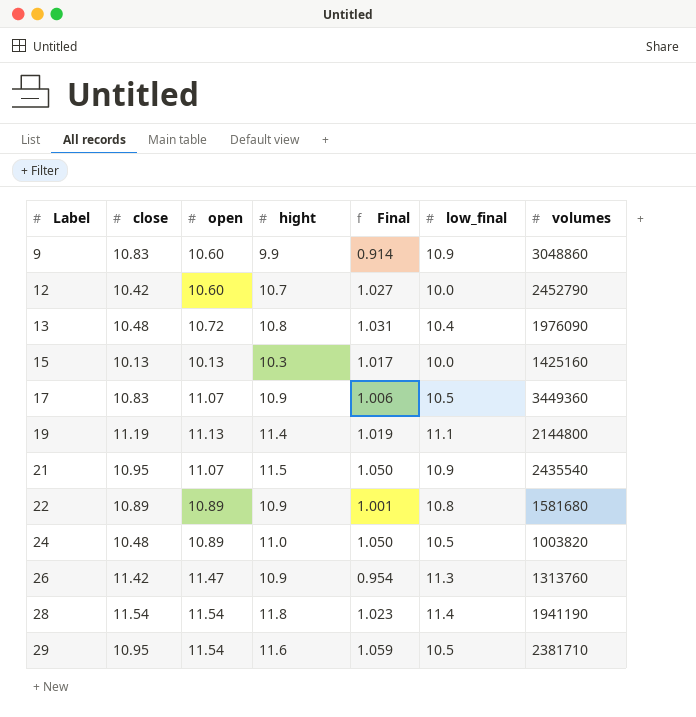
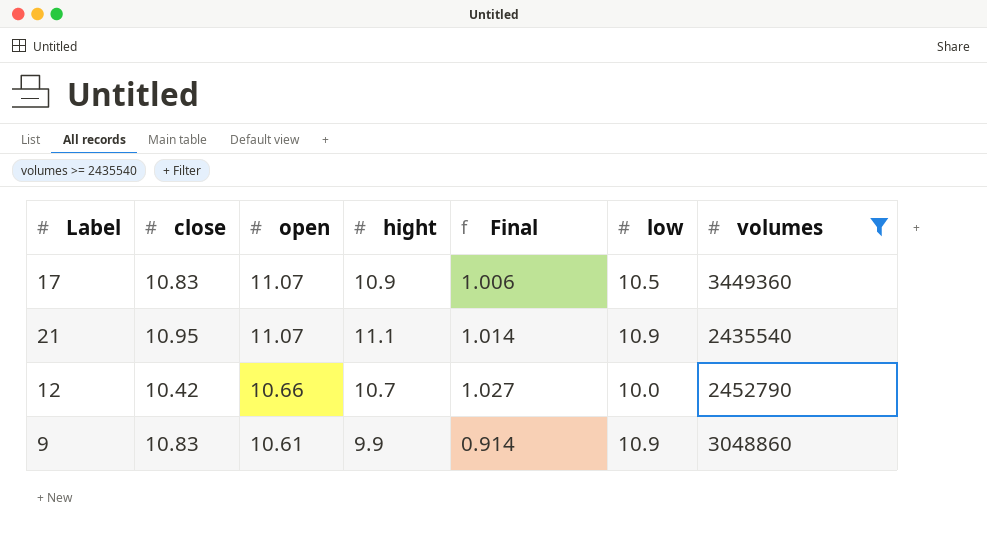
filter: none -> volumes >= 2435540
row order: Label ascending -> open descending
column name: low_final -> low
21 | hight: 11.5 -> 11.1
21 | Final: 1.050 -> 1.014
12 | open: 10.60 -> 10.66
9 | open: 10.60 -> 10.61

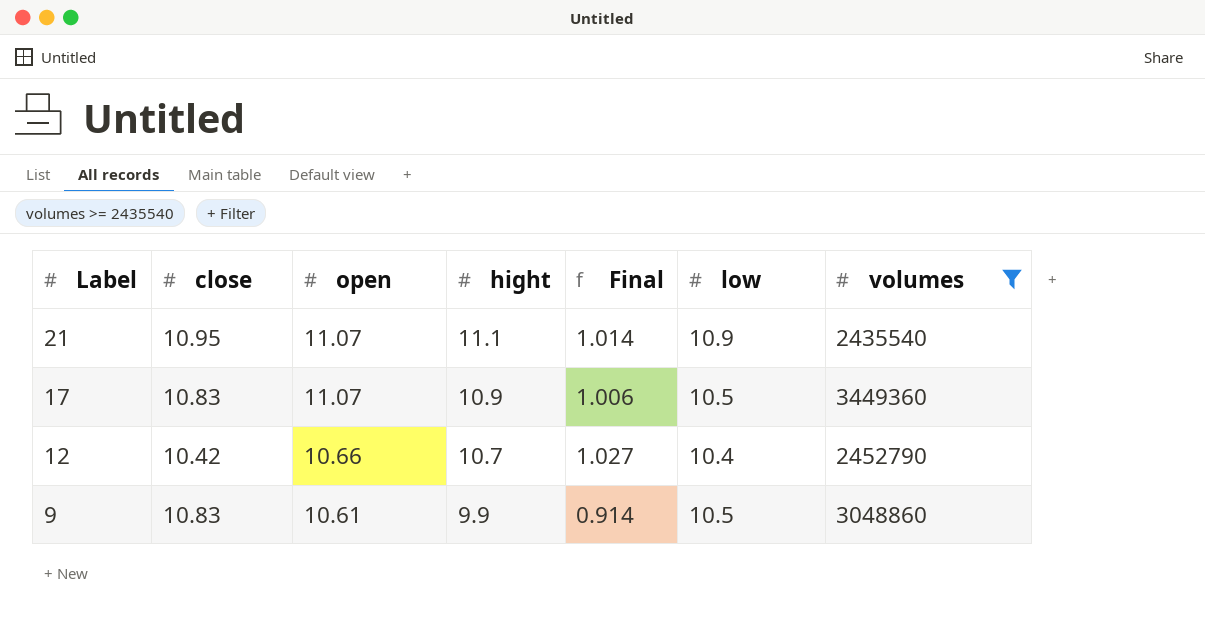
row order: open descending -> Label descending
12 | low: 10.0 -> 10.4
9 | low: 10.9 -> 10.5

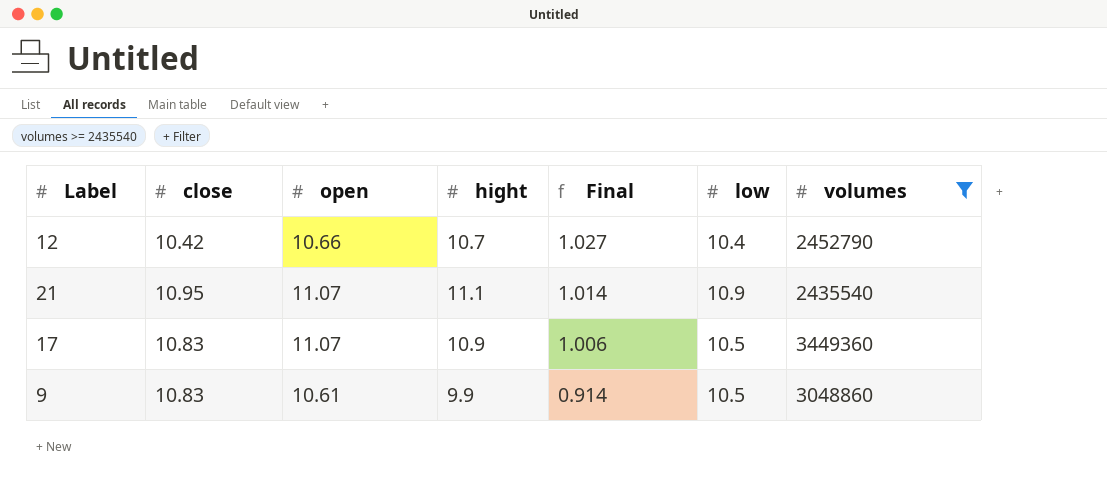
row order: Label descending -> Final descending

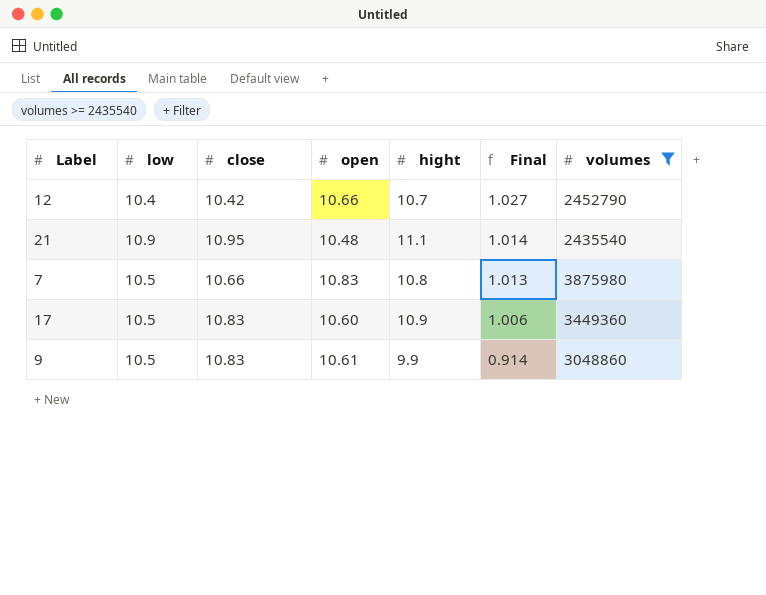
column low | position: 6 -> 2
21 | open: 11.07 -> 10.48
row 7: none -> 10.5 | 10.66 | 10.83 | 10.8 | 1.013 | 3875980
17 | open: 11.07 -> 10.60

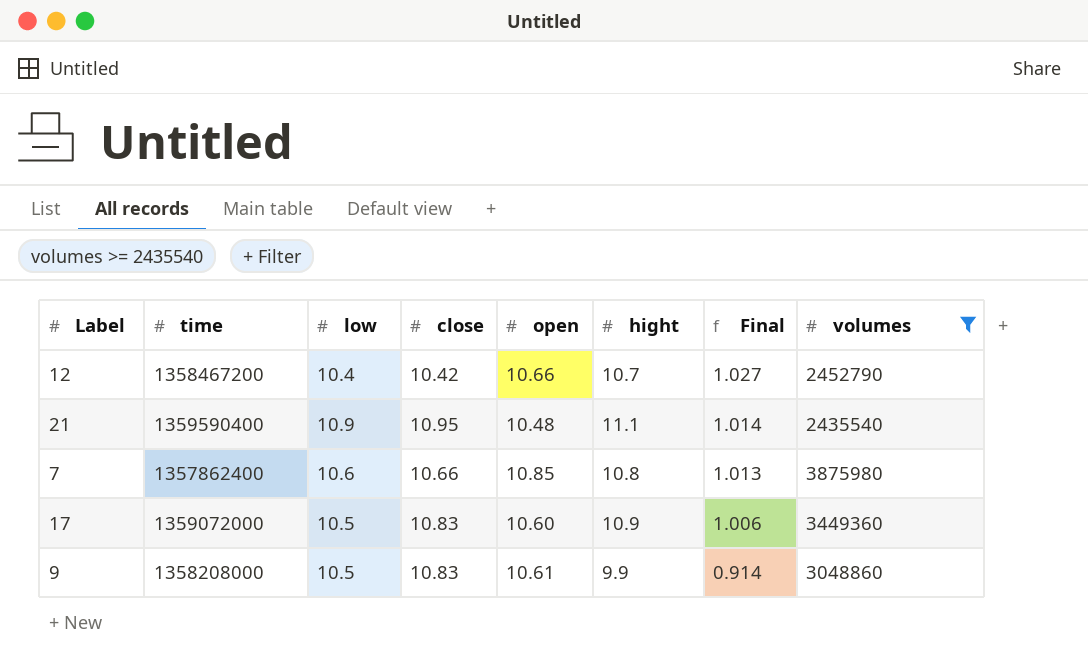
column time | position: none -> 2
7 | low: 10.5 -> 10.6
7 | open: 10.83 -> 10.85

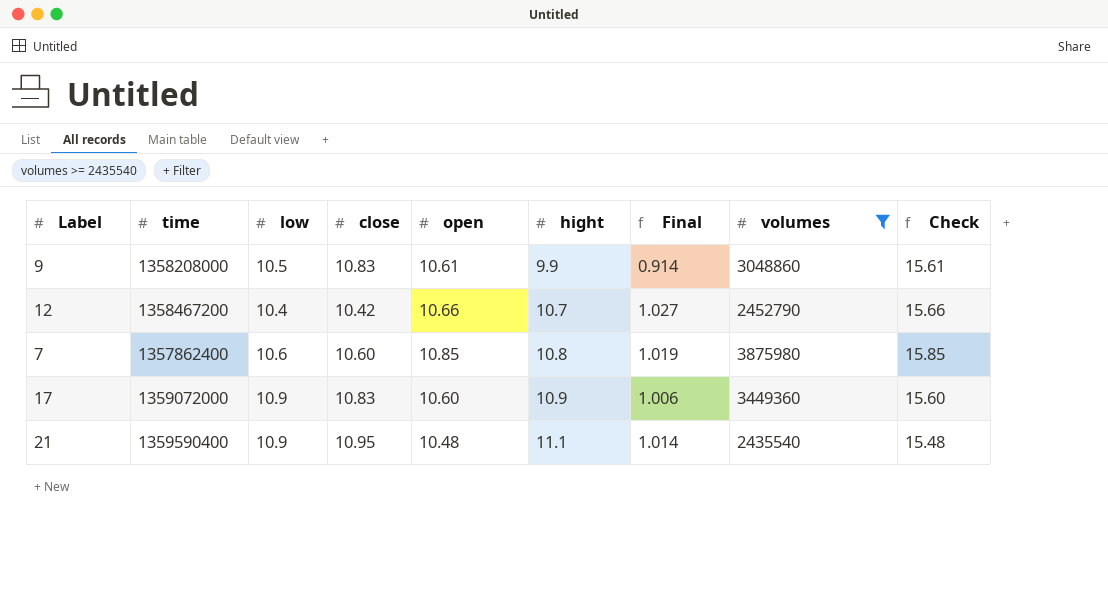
row order: Final descending -> hight ascending
column Check | formula: none -> [open] + 5
7 | close: 10.66 -> 10.60
7 | Final: 1.013 -> 1.019
17 | low: 10.5 -> 10.9

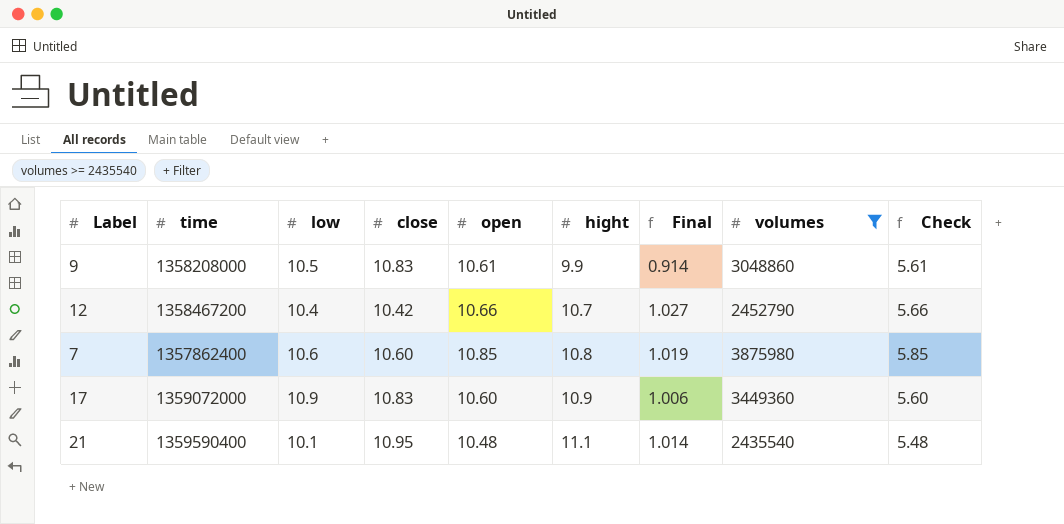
column Check | formula: [open] + 5 -> [open] - 5
21 | low: 10.9 -> 10.1

